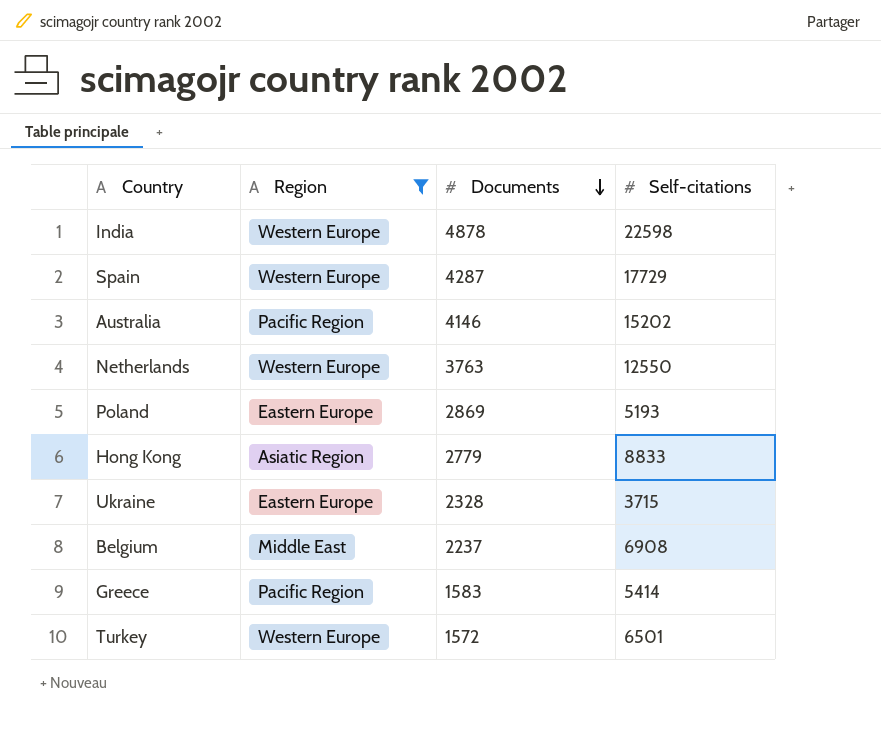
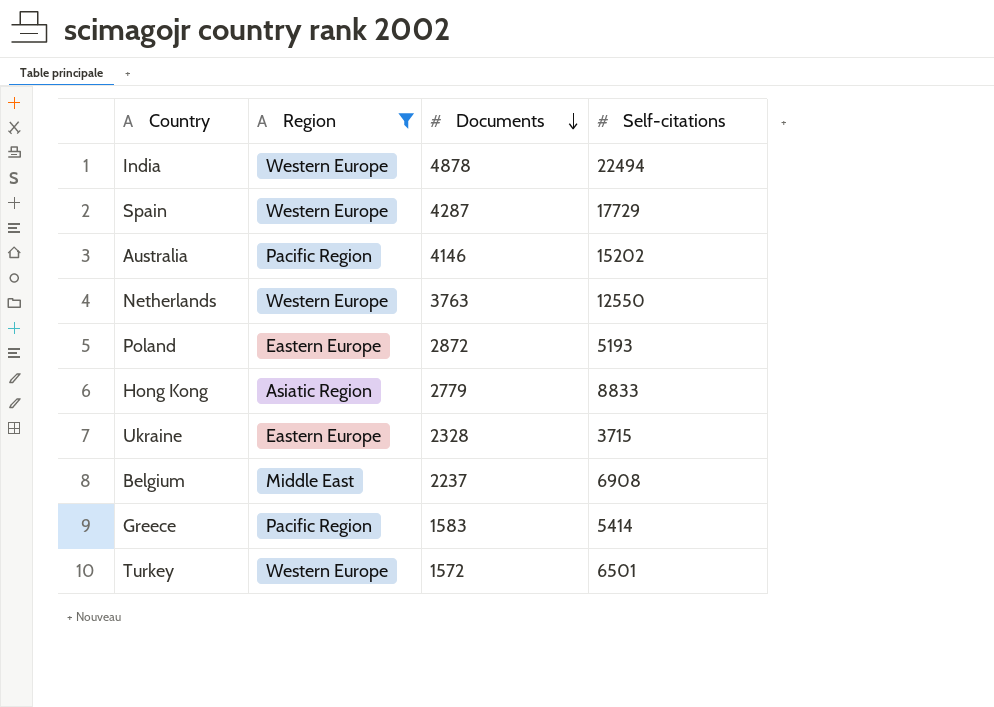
India | Self-citations: 22598 -> 22494
Poland | Documents: 2869 -> 2872

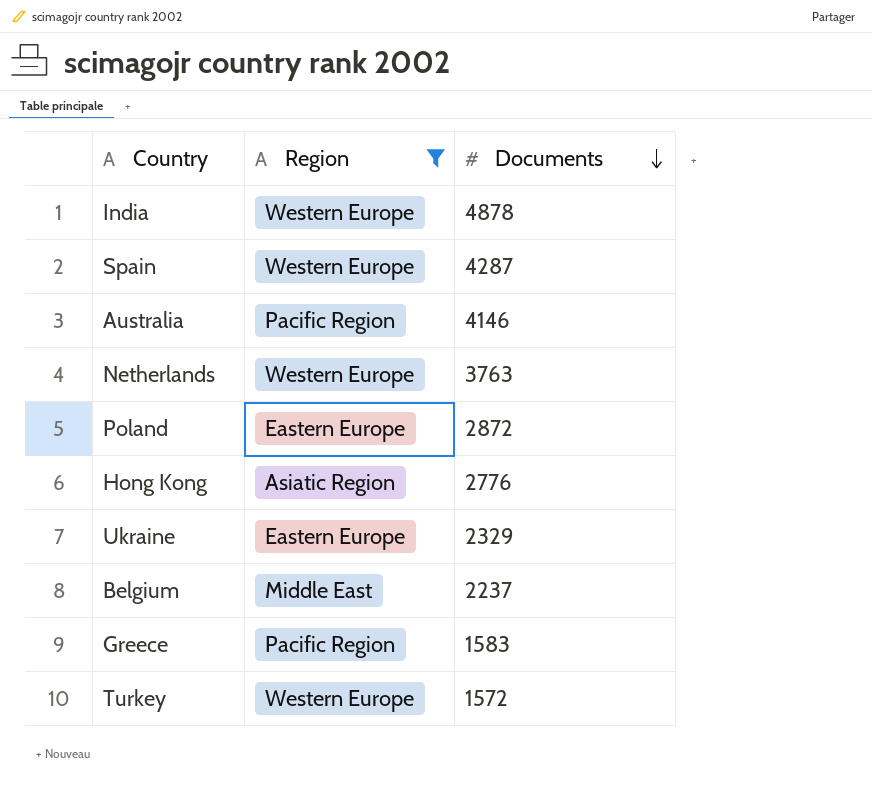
column Self-citations | position: 4 -> none
Hong Kong | Documents: 2779 -> 2776
Ukraine | Documents: 2328 -> 2329

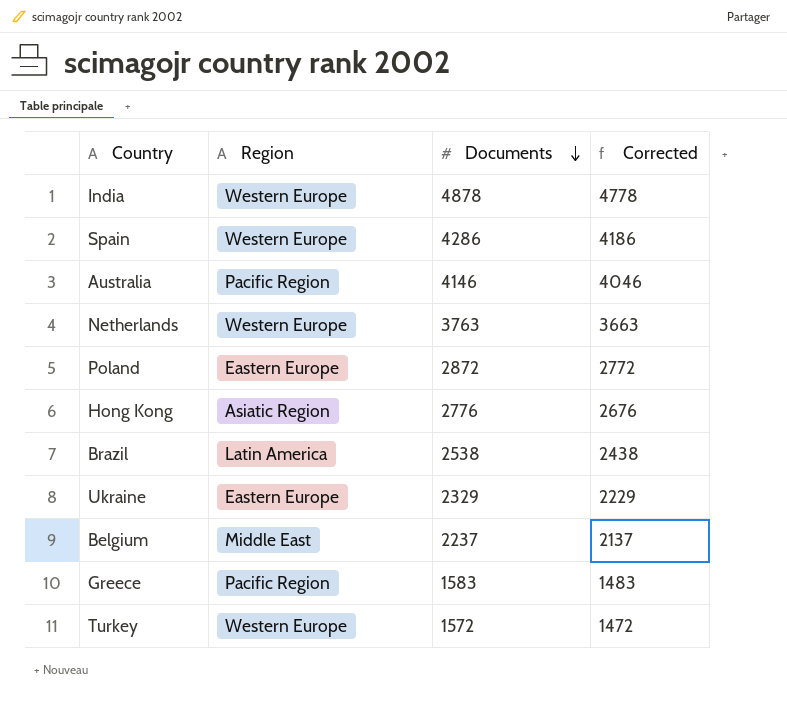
filter: Region != Latin America -> none
column Corrected | formula: none -> [Documents] - 100
Spain | Documents: 4287 -> 4286

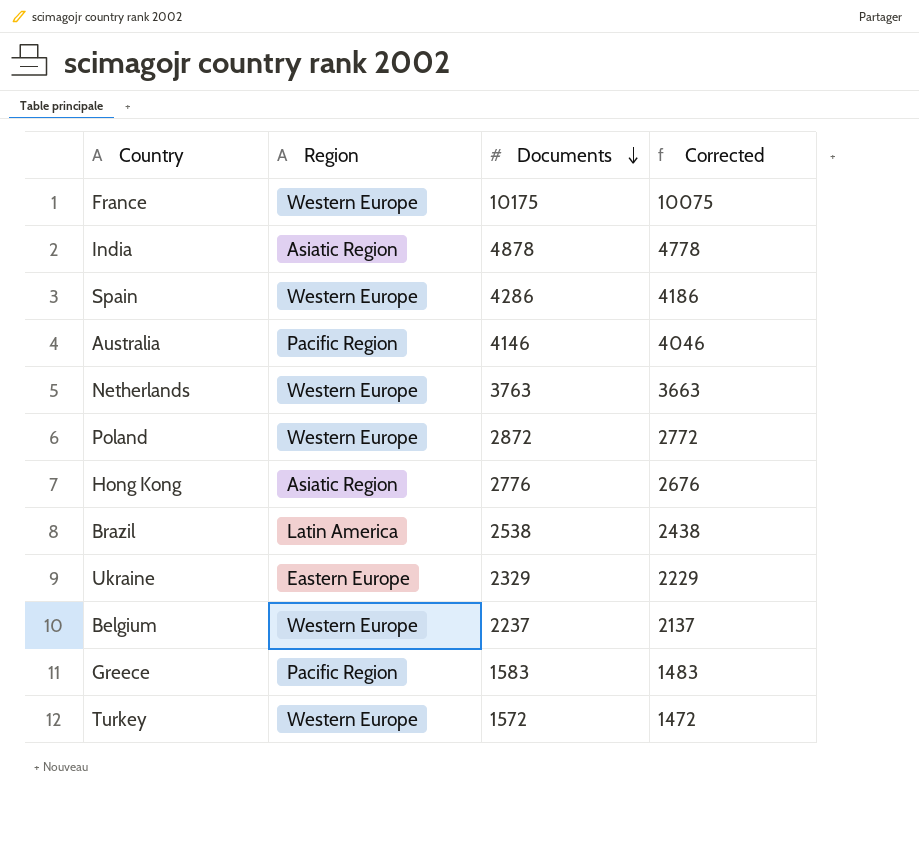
row France: none -> Western Europe | 10175 | 10075
India | Region: Western Europe -> Asiatic Region
Poland | Region: Eastern Europe -> Western Europe
Belgium | Region: Middle East -> Western Europe

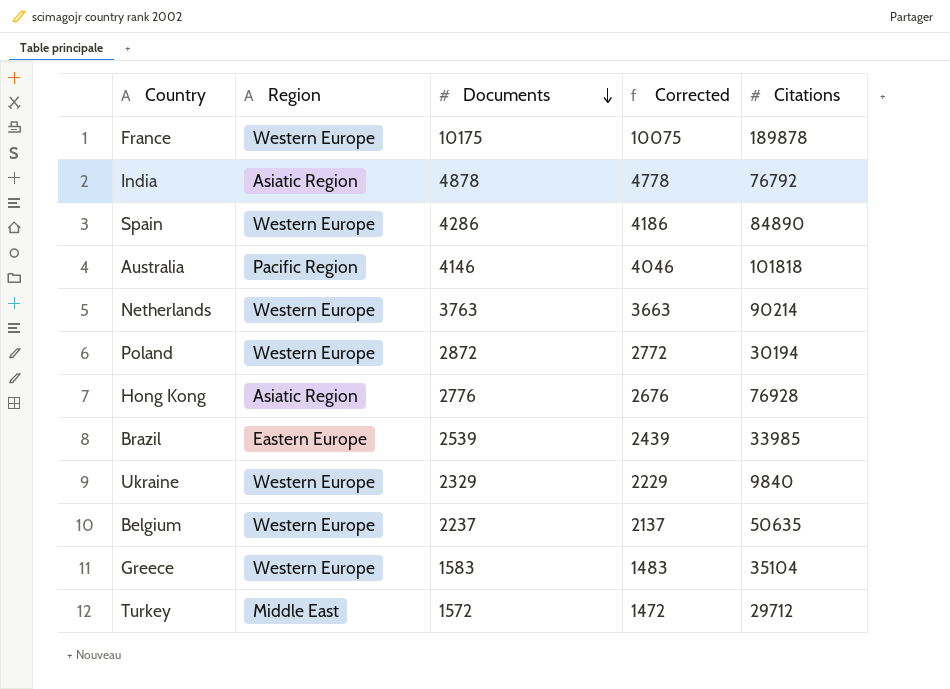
column Citations | position: none -> 5
Brazil | Region: Latin America -> Eastern Europe
Brazil | Documents: 2538 -> 2539
Brazil | Corrected: 2438 -> 2439
Ukraine | Region: Eastern Europe -> Western Europe
Greece | Region: Pacific Region -> Western Europe
Turkey | Region: Western Europe -> Middle East

